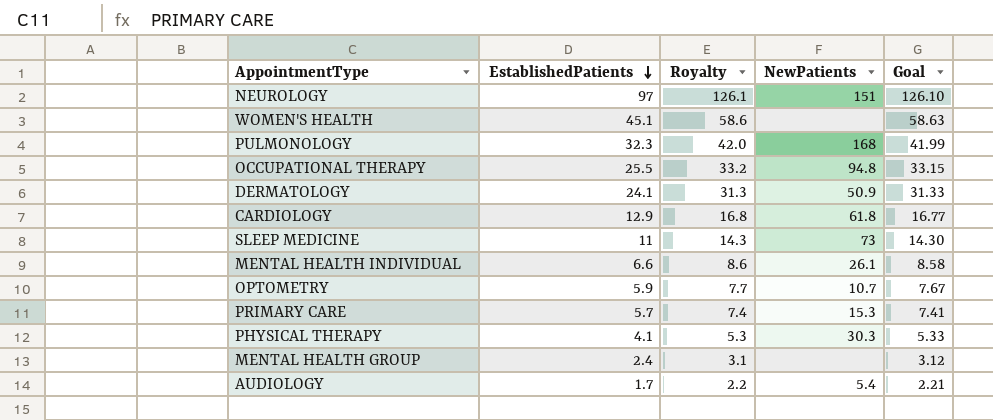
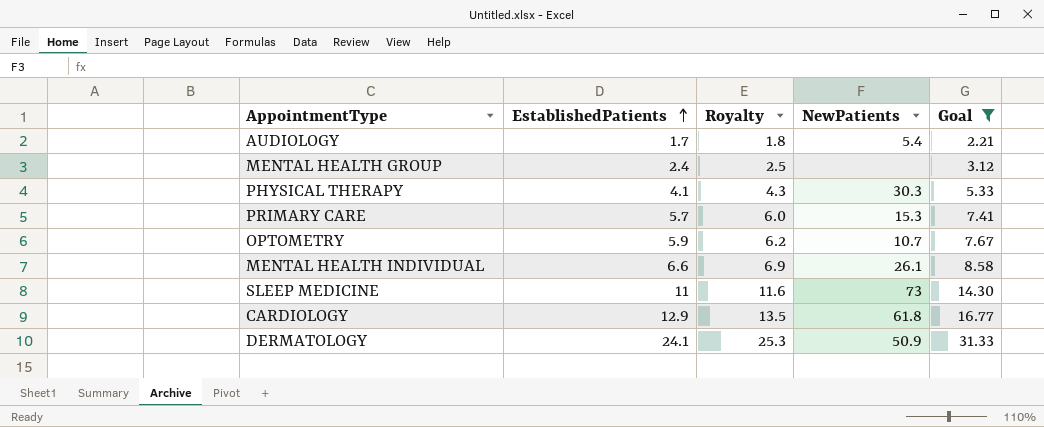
filter: none -> Goal <= 31.33
row order: EstablishedPatients descending -> EstablishedPatients ascending
column Royalty | formula: [EstablishedPatients] * 1.3 -> [EstablishedPatients] * 1.05

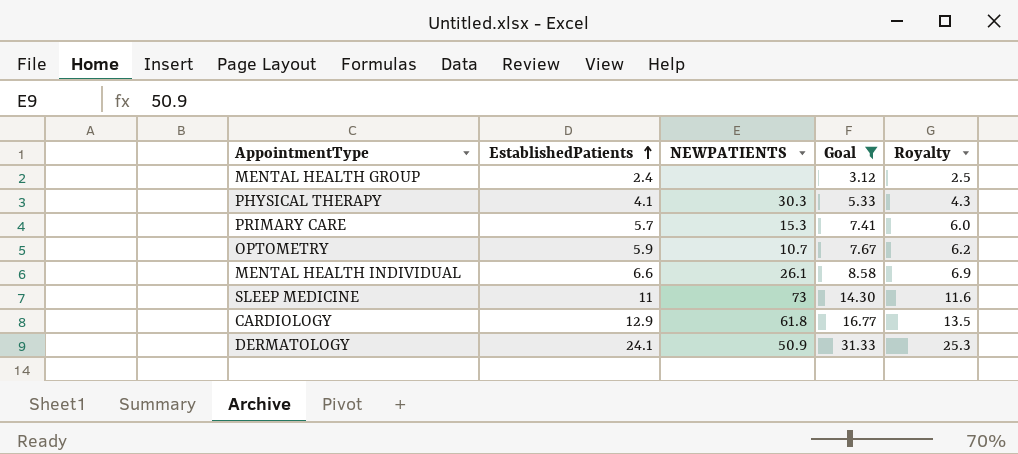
column name: NewPatients -> NEWPATIENTS
column Royalty | position: 3 -> 5
row AUDIOLOGY: 1.7 | 1.8 | 5.4 | 2.21 -> none

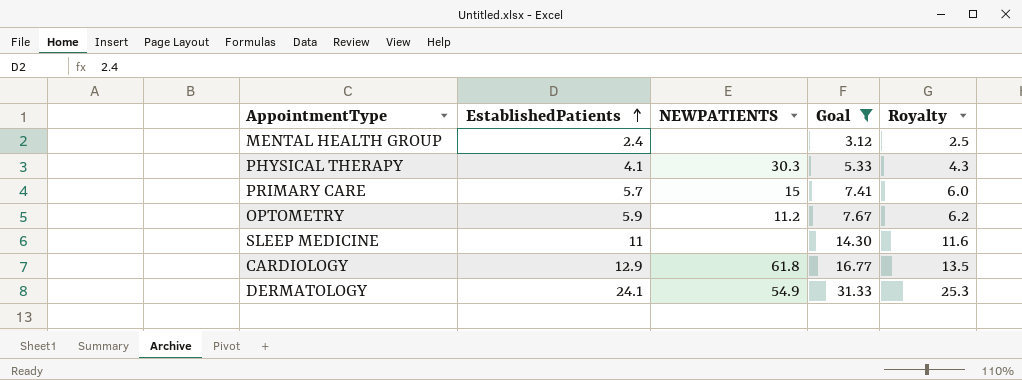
row MENTAL HEALTH INDIVIDUAL: 6.6 | 26.1 | 8.58 | 6.9 -> none
PRIMARY CARE | NEWPATIENTS: 15.3 -> 15
OPTOMETRY | NEWPATIENTS: 10.7 -> 11.2
SLEEP MEDICINE | NEWPATIENTS: 73 -> none
DERMATOLOGY | NEWPATIENTS: 50.9 -> 54.9

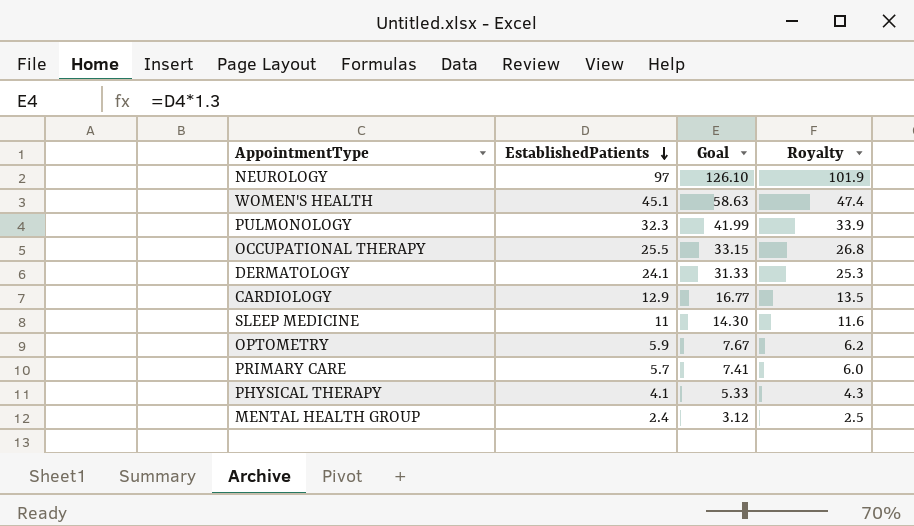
filter: Goal <= 31.33 -> none
row order: EstablishedPatients ascending -> EstablishedPatients descending
column NEWPATIENTS | position: 3 -> none

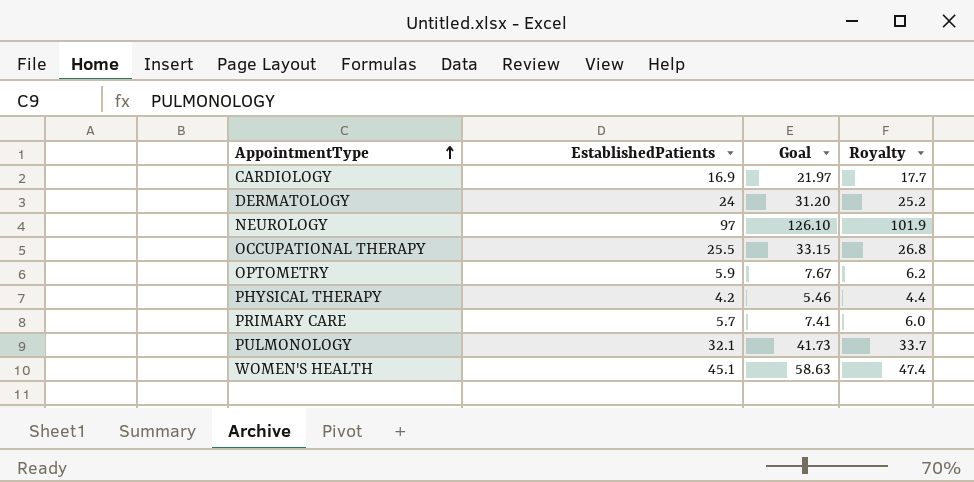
row order: EstablishedPatients descending -> AppointmentType ascending
row SLEEP MEDICINE: 11 | 14.30 | 11.6 -> none
row MENTAL HEALTH GROUP: 2.4 | 3.12 | 2.5 -> none
CARDIOLOGY | EstablishedPatients: 12.9 -> 16.9
CARDIOLOGY | Goal: 16.77 -> 21.97
CARDIOLOGY | Royalty: 13.5 -> 17.7
DERMATOLOGY | EstablishedPatients: 24.1 -> 24
DERMATOLOGY | Goal: 31.33 -> 31.20
DERMATOLOGY | Royalty: 25.3 -> 25.2
PHYSICAL THERAPY | EstablishedPatients: 4.1 -> 4.2
PHYSICAL THERAPY | Goal: 5.33 -> 5.46
PHYSICAL THERAPY | Royalty: 4.3 -> 4.4
PULMONOLOGY | EstablishedPatients: 32.3 -> 32.1
PULMONOLOGY | Goal: 41.99 -> 41.73
PULMONOLOGY | Royalty: 33.9 -> 33.7

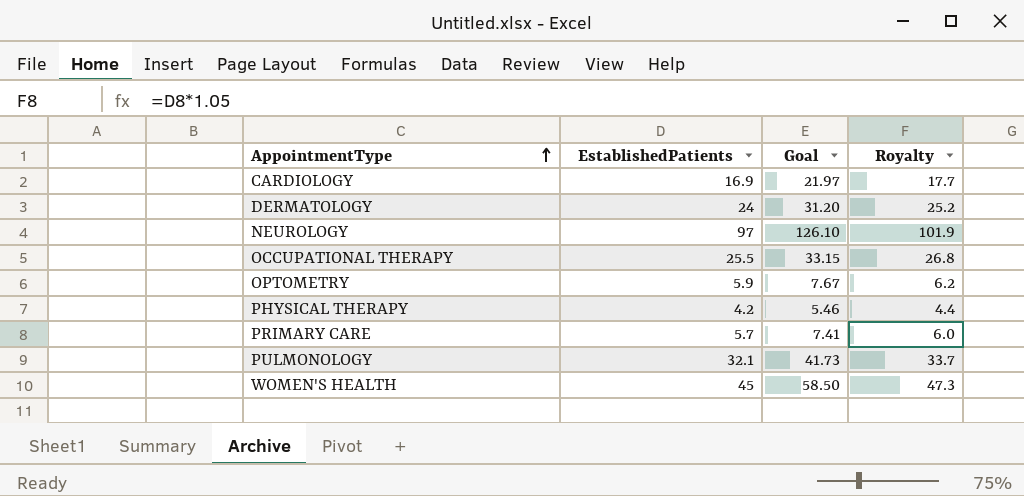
WOMEN'S HEALTH | EstablishedPatients: 45.1 -> 45
WOMEN'S HEALTH | Goal: 58.63 -> 58.50
WOMEN'S HEALTH | Royalty: 47.4 -> 47.3

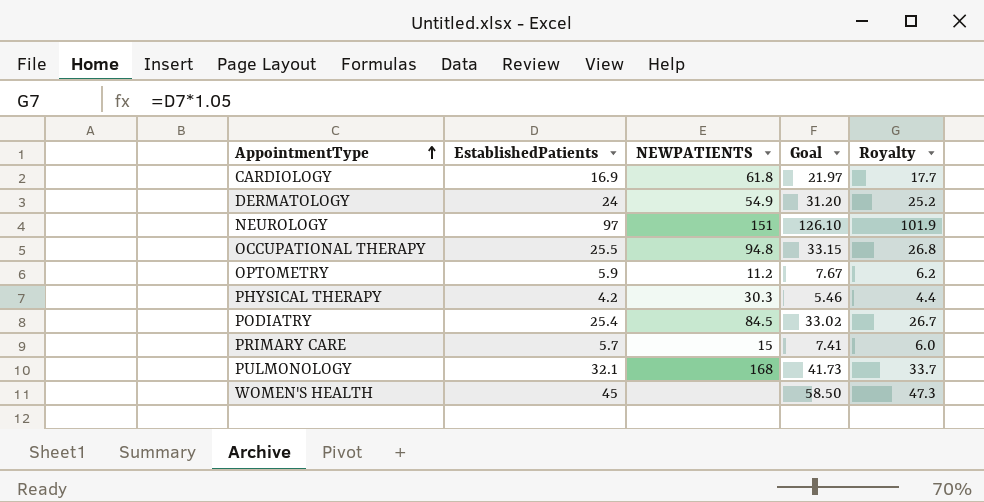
column NEWPATIENTS | position: none -> 3
row PODIATRY: none -> 25.4 | 84.5 | 33.02 | 26.7

